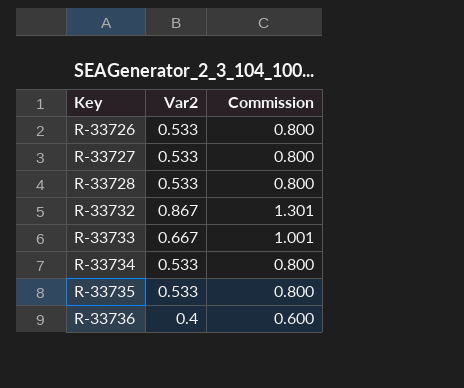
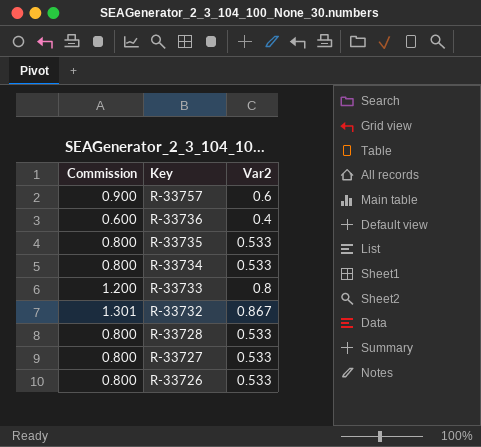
row order: Key ascending -> Key descending
column Commission | position: 3 -> 1
row R-33757: none -> 0.900 | 0.6
R-33733 | Commission: 1.001 -> 1.200
R-33733 | Var2: 0.667 -> 0.8

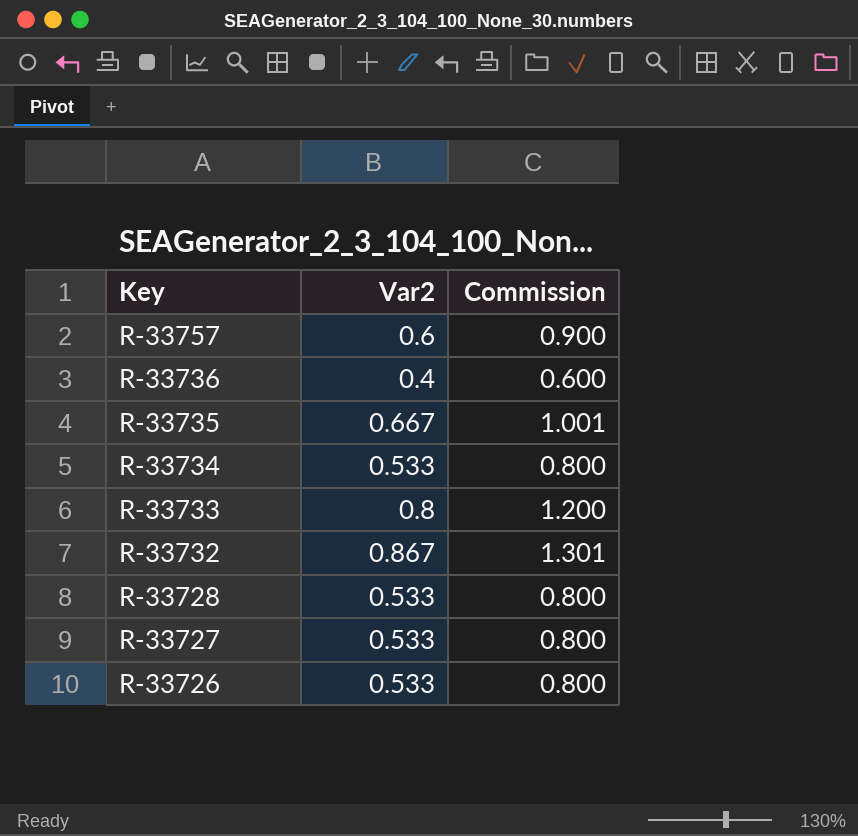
column Commission | position: 1 -> 3
R-33735 | Var2: 0.533 -> 0.667
R-33735 | Commission: 0.800 -> 1.001

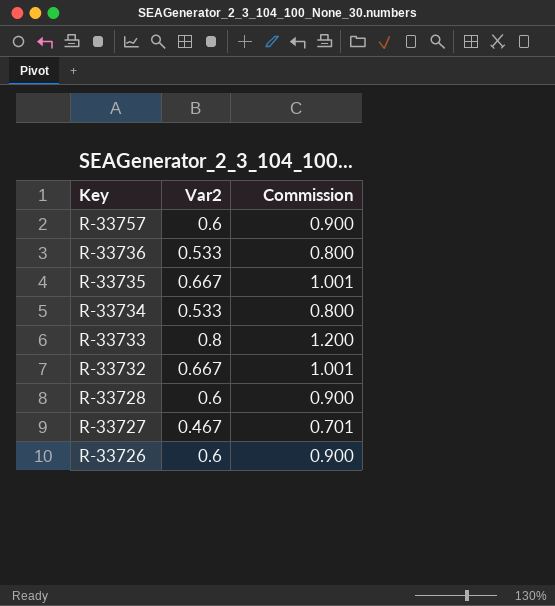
R-33736 | Var2: 0.4 -> 0.533
R-33736 | Commission: 0.600 -> 0.800
R-33732 | Var2: 0.867 -> 0.667
R-33732 | Commission: 1.301 -> 1.001
R-33728 | Var2: 0.533 -> 0.6
R-33728 | Commission: 0.800 -> 0.900
R-33727 | Var2: 0.533 -> 0.467
R-33727 | Commission: 0.800 -> 0.701
R-33726 | Var2: 0.533 -> 0.6
R-33726 | Commission: 0.800 -> 0.900

